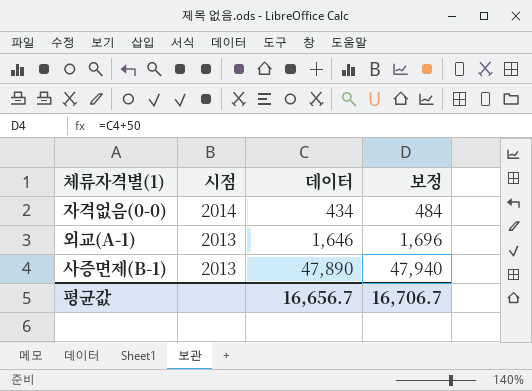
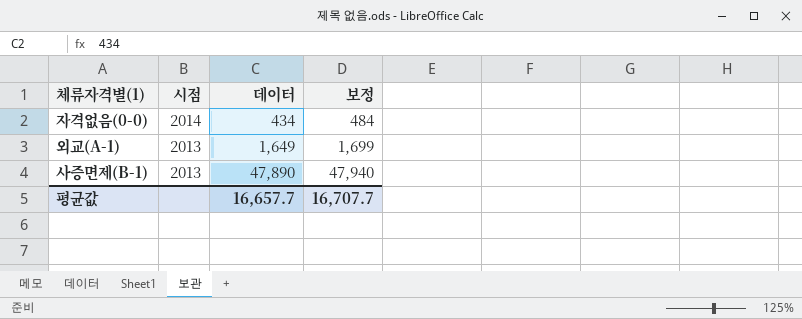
외교(A-1) | 데이터: 1,646 -> 1,649
외교(A-1) | 보정: 1,696 -> 1,699
평균값 | 데이터: 16,656.7 -> 16,657.7
평균값 | 보정: 16,706.7 -> 16,707.7

